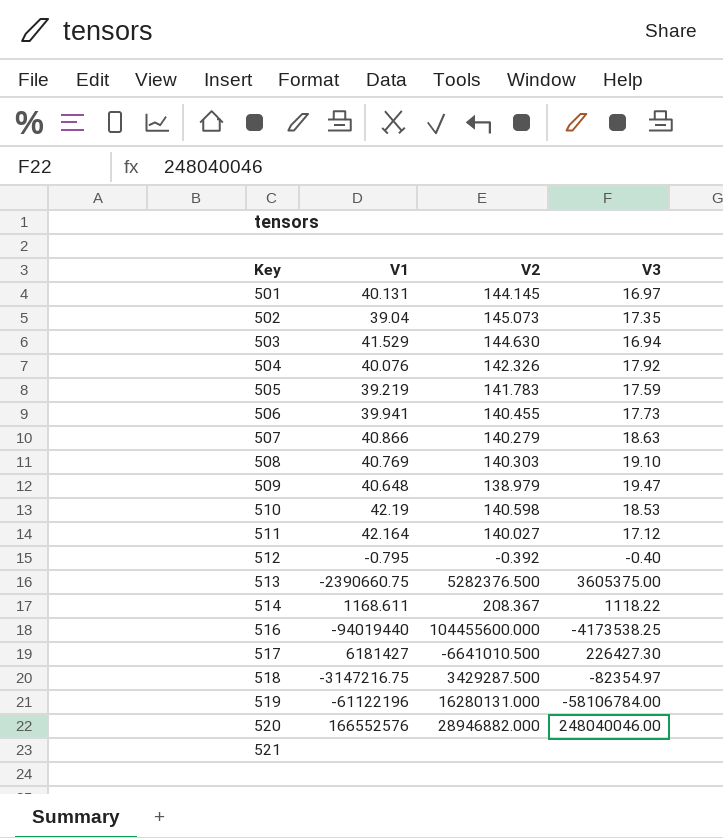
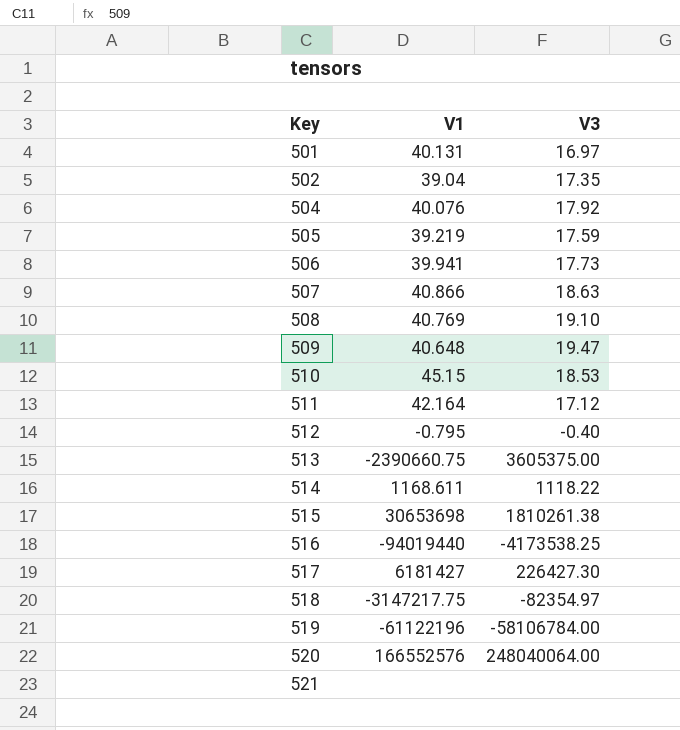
column V2 | position: 3 -> none
row 503: 41.529 | 144.630 | 16.94 -> none
510 | V1: 42.19 -> 45.15
row 515: none -> 30653698 | 1810261.38
518 | V1: -3147216.75 -> -3147217.75
520 | V3: 248040046.00 -> 248040064.00

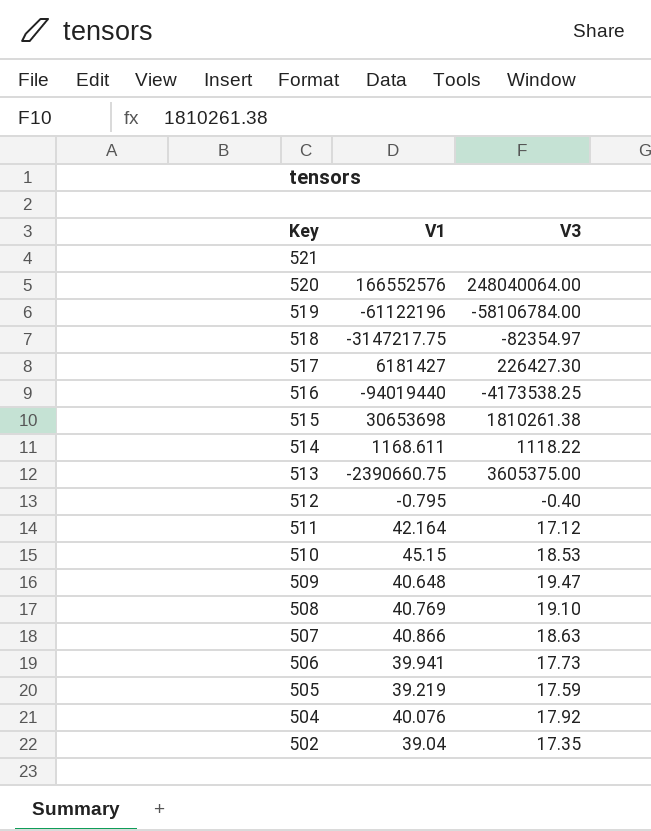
row order: Key ascending -> Key descending
row 501: 40.131 | 16.97 -> none

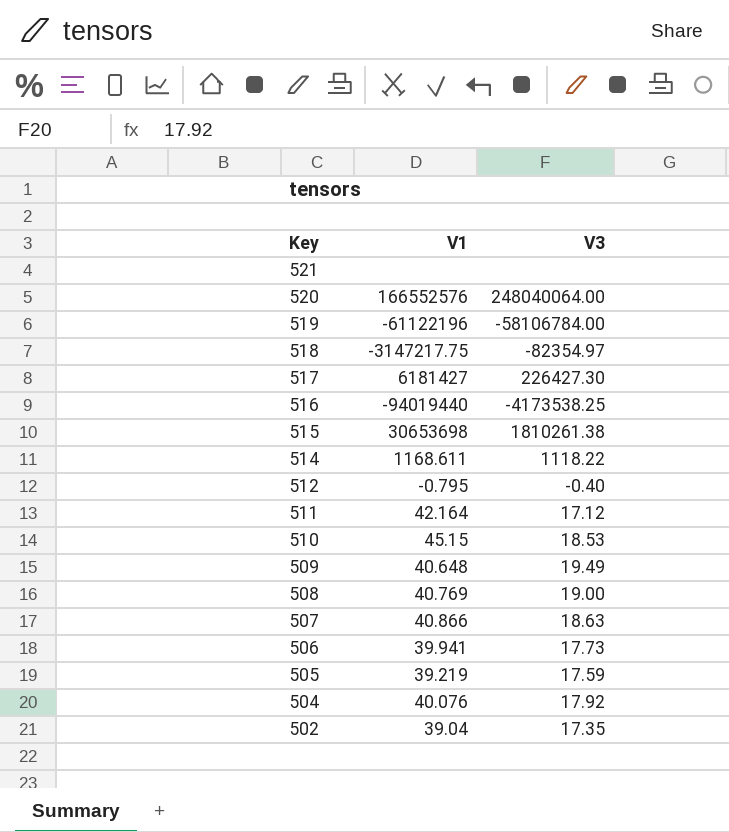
row 513: -2390660.75 | 3605375.00 -> none
509 | V3: 19.47 -> 19.49
508 | V3: 19.10 -> 19.00

